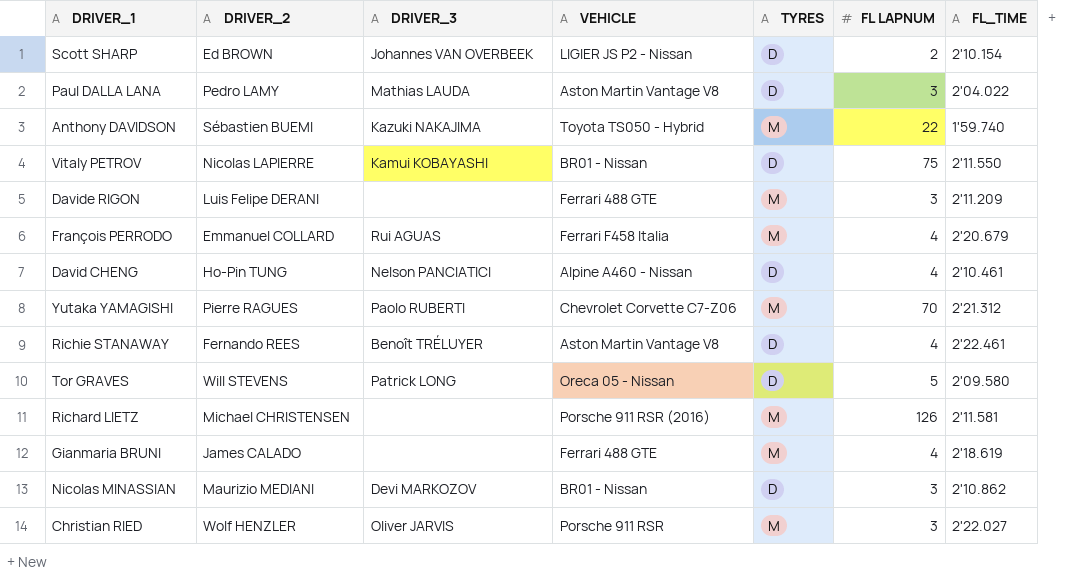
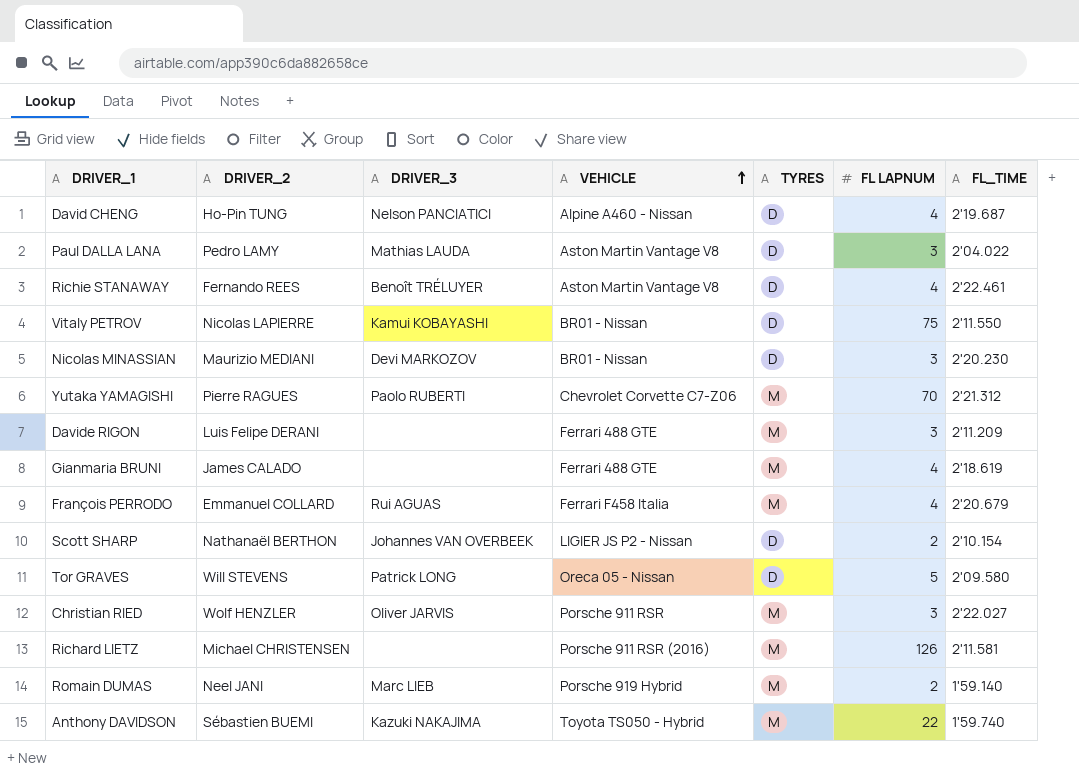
row order: none -> VEHICLE ascending
David CHENG | FL_TIME: 2'10.461 -> 2'19.687
Nicolas MINASSIAN | FL_TIME: 2'10.862 -> 2'20.230
Scott SHARP | DRIVER_2: Ed BROWN -> Nathanaël BERTHON
row Romain DUMAS: none -> Neel JANI | Marc LIEB | Porsche 919 Hybrid | M | 2 | 1'59.140

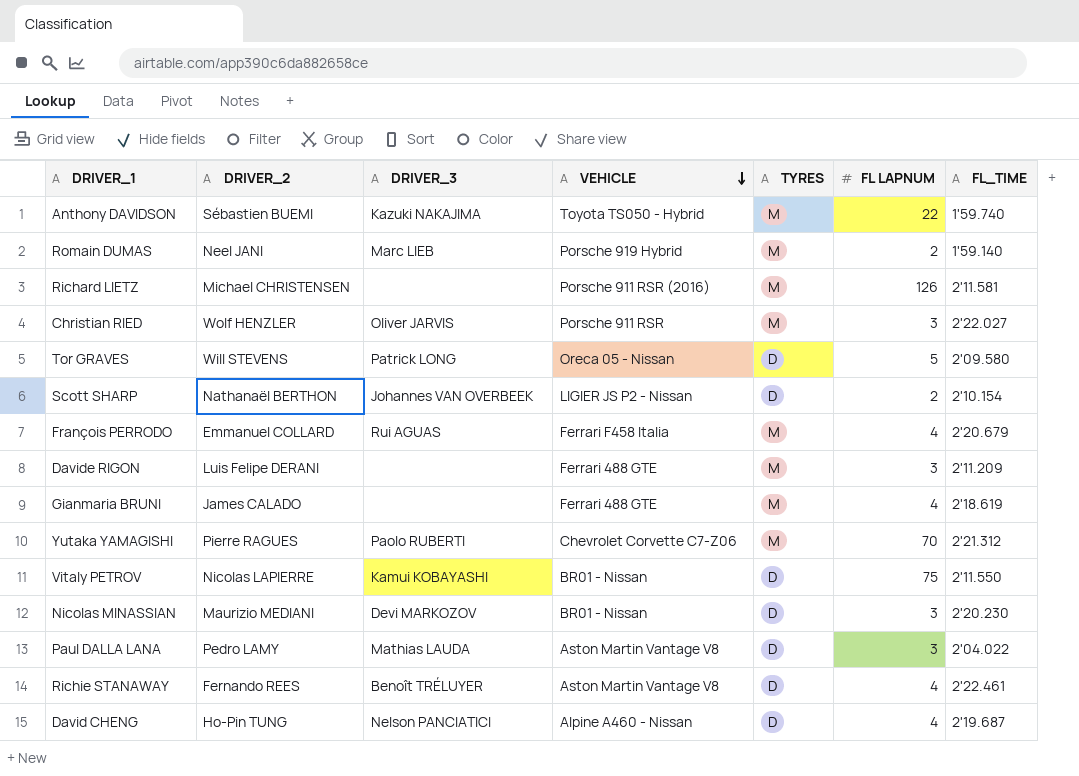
row order: VEHICLE ascending -> VEHICLE descending

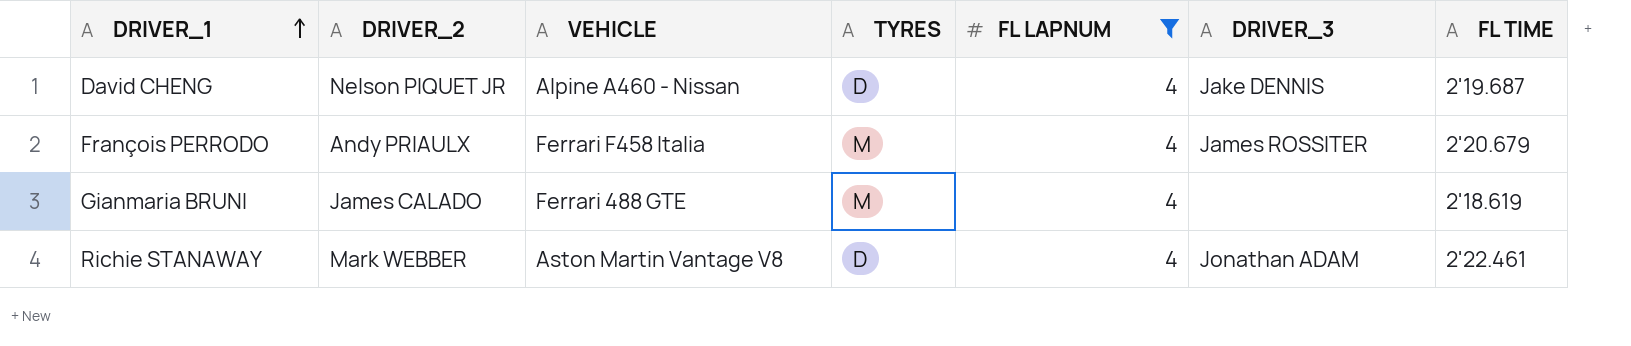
filter: none -> FL LAPNUM = 4
row order: VEHICLE descending -> DRIVER_1 ascending
column DRIVER_3 | position: 3 -> 6
column name: FL_TIME -> FL TIME
David CHENG | DRIVER_2: Ho-Pin TUNG -> Nelson PIQUET JR
David CHENG | DRIVER_3: Nelson PANCIATICI -> Jake DENNIS
François PERRODO | DRIVER_2: Emmanuel COLLARD -> Andy PRIAULX
François PERRODO | DRIVER_3: Rui AGUAS -> James ROSSITER
Richie STANAWAY | DRIVER_2: Fernando REES -> Mark WEBBER
Richie STANAWAY | DRIVER_3: Benoît TRÉLUYER -> Jonathan ADAM

